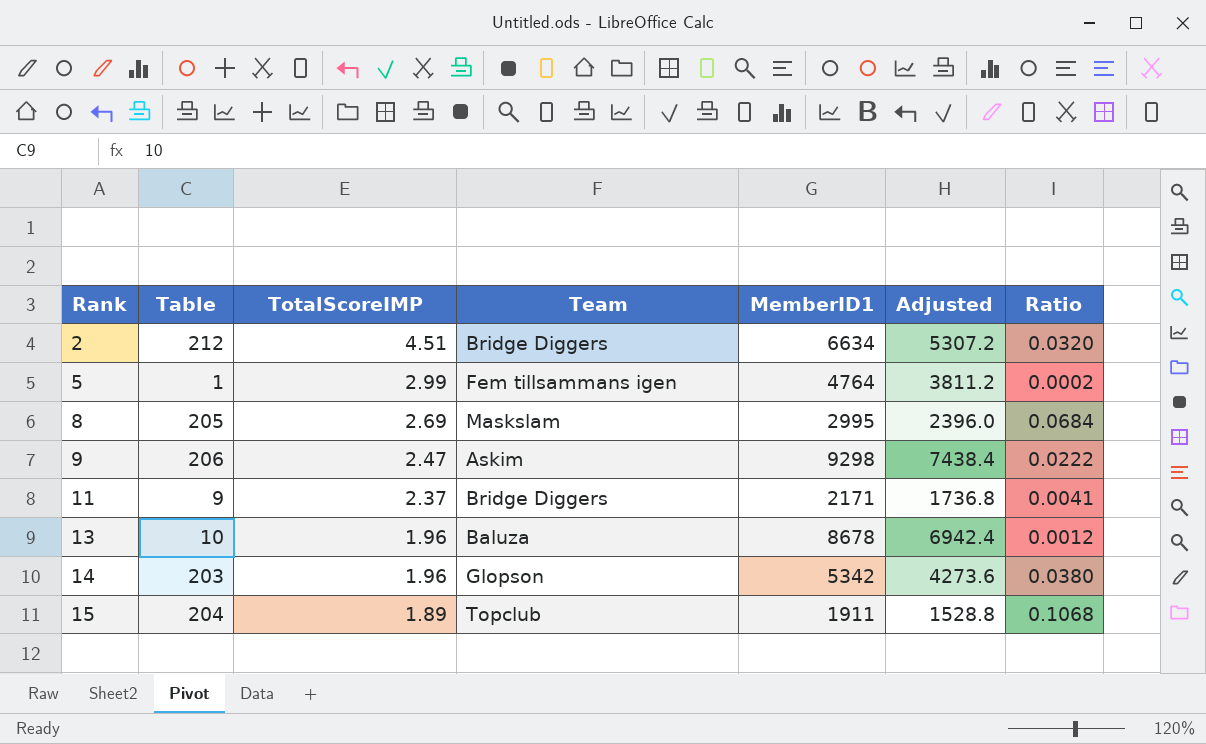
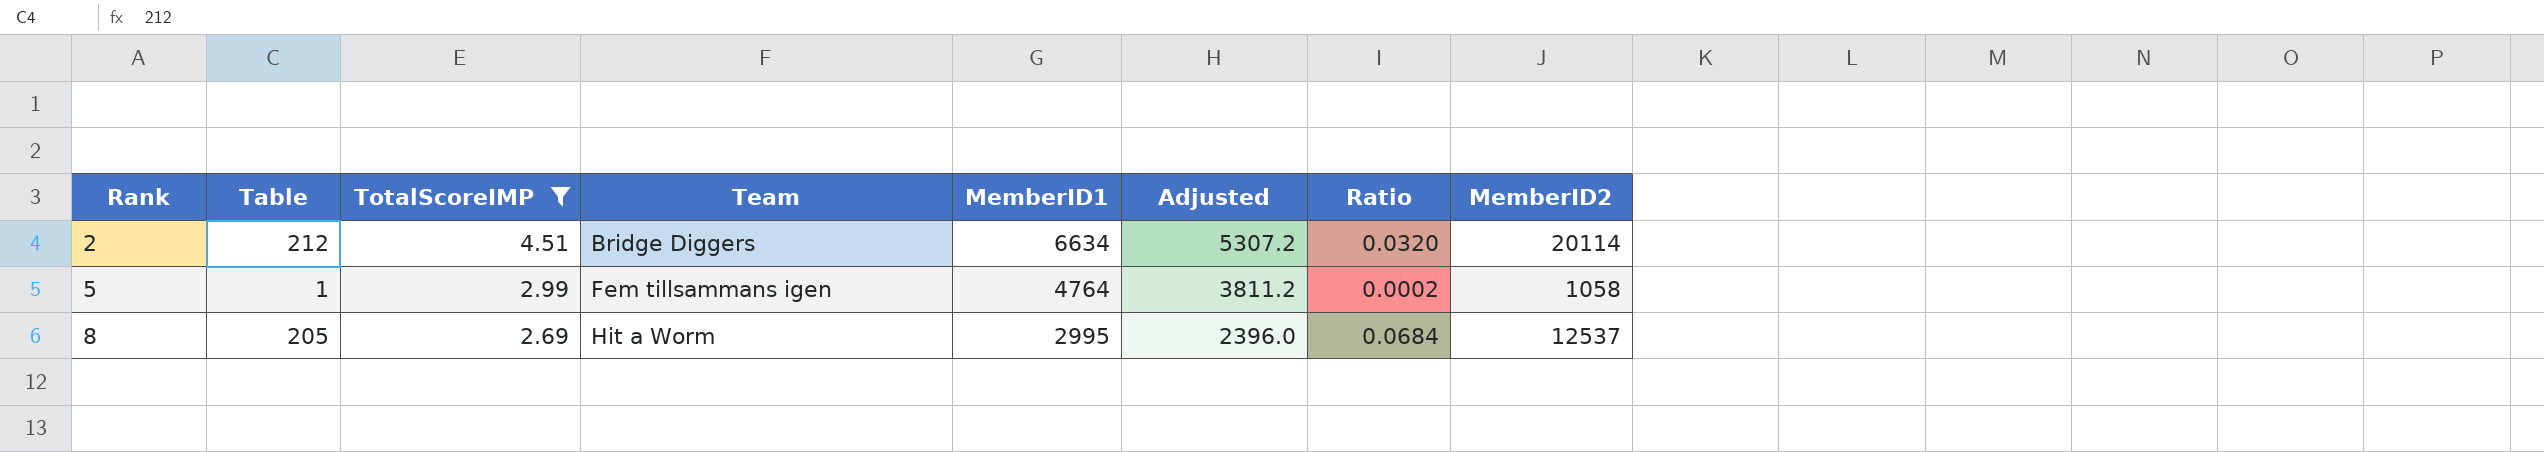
filter: none -> TotalScoreIMP >= 2.69
column MemberID2 | position: none -> 8
8 | Team: Maskslam -> Hit a Worm

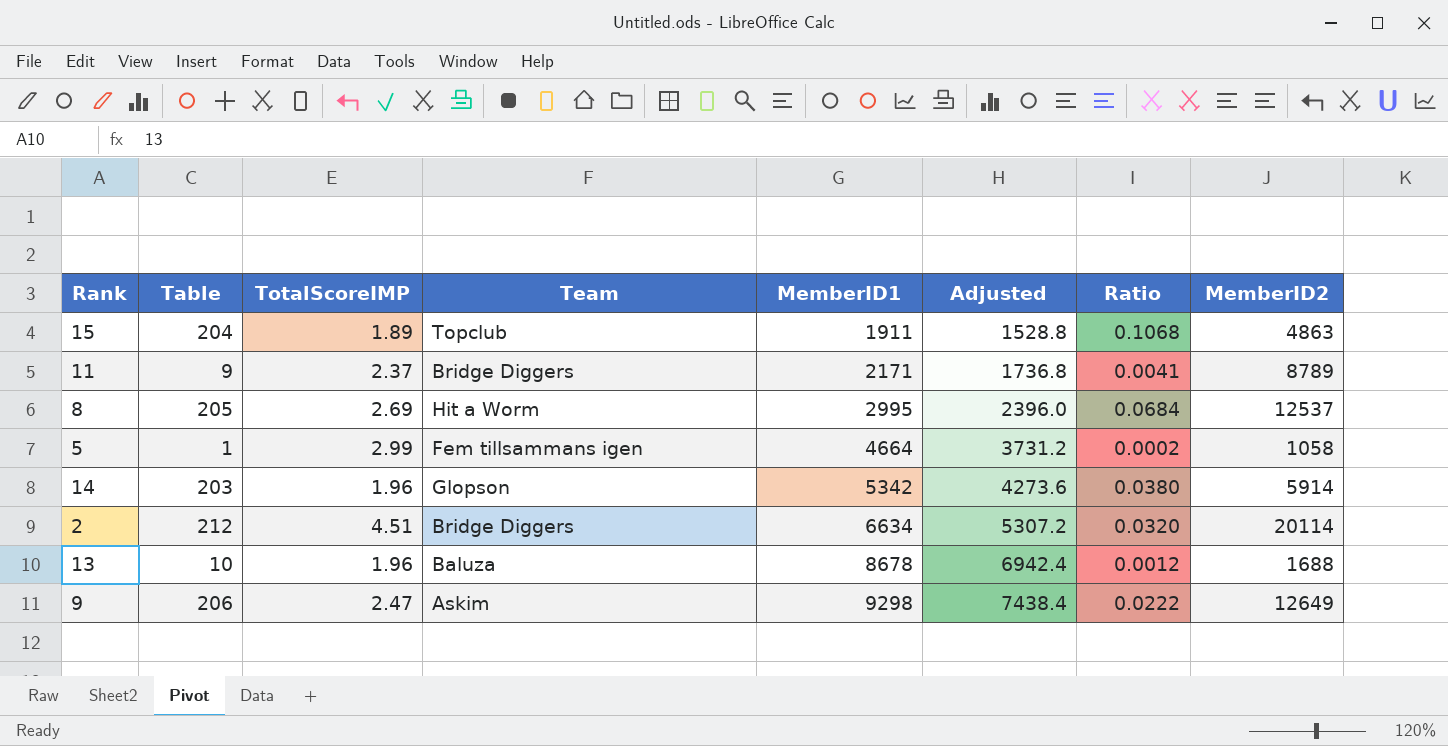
filter: TotalScoreIMP >= 2.69 -> none
row order: Rank ascending -> MemberID1 ascending
5 | MemberID1: 4764 -> 4664
5 | Adjusted: 3811.2 -> 3731.2

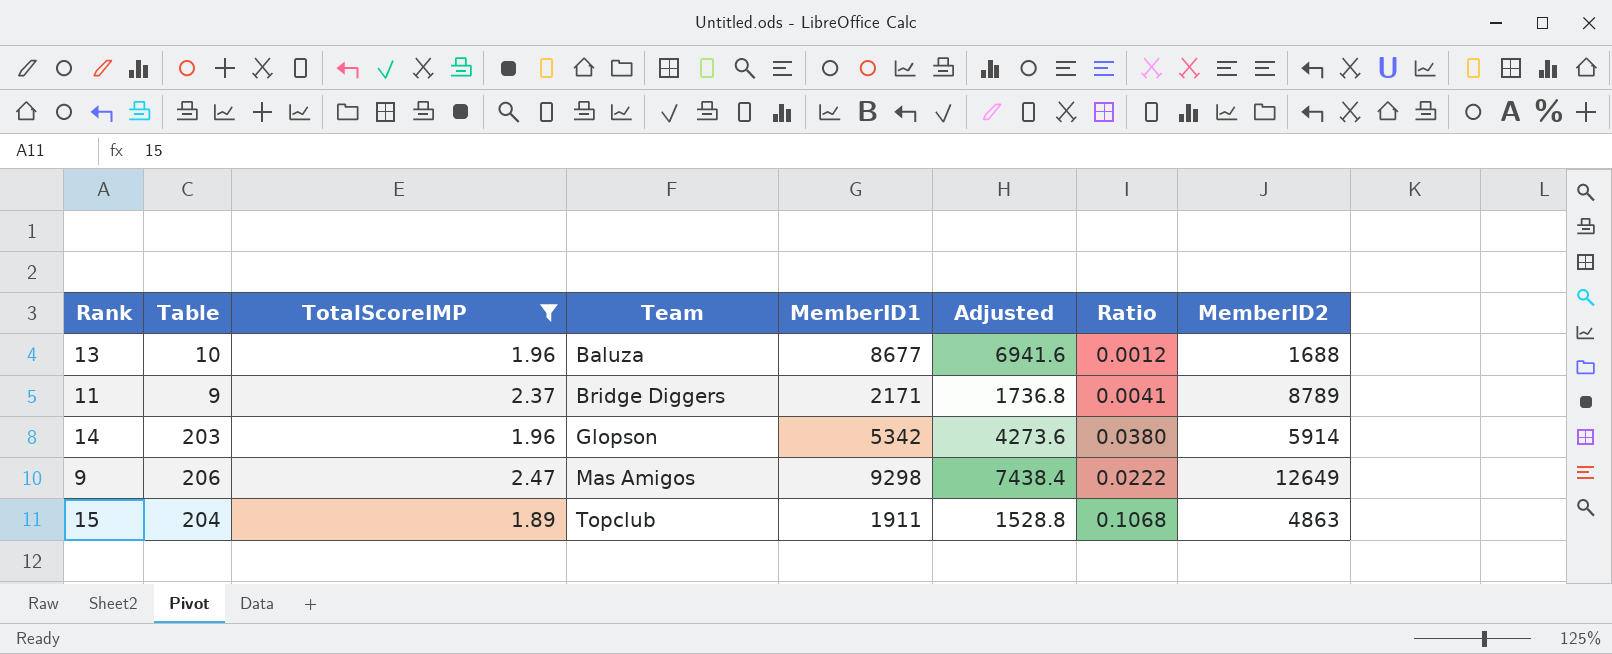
filter: none -> TotalScoreIMP <= 2.47
row order: MemberID1 ascending -> Team ascending
13 | MemberID1: 8678 -> 8677
13 | Adjusted: 6942.4 -> 6941.6
9 | Team: Askim -> Mas Amigos

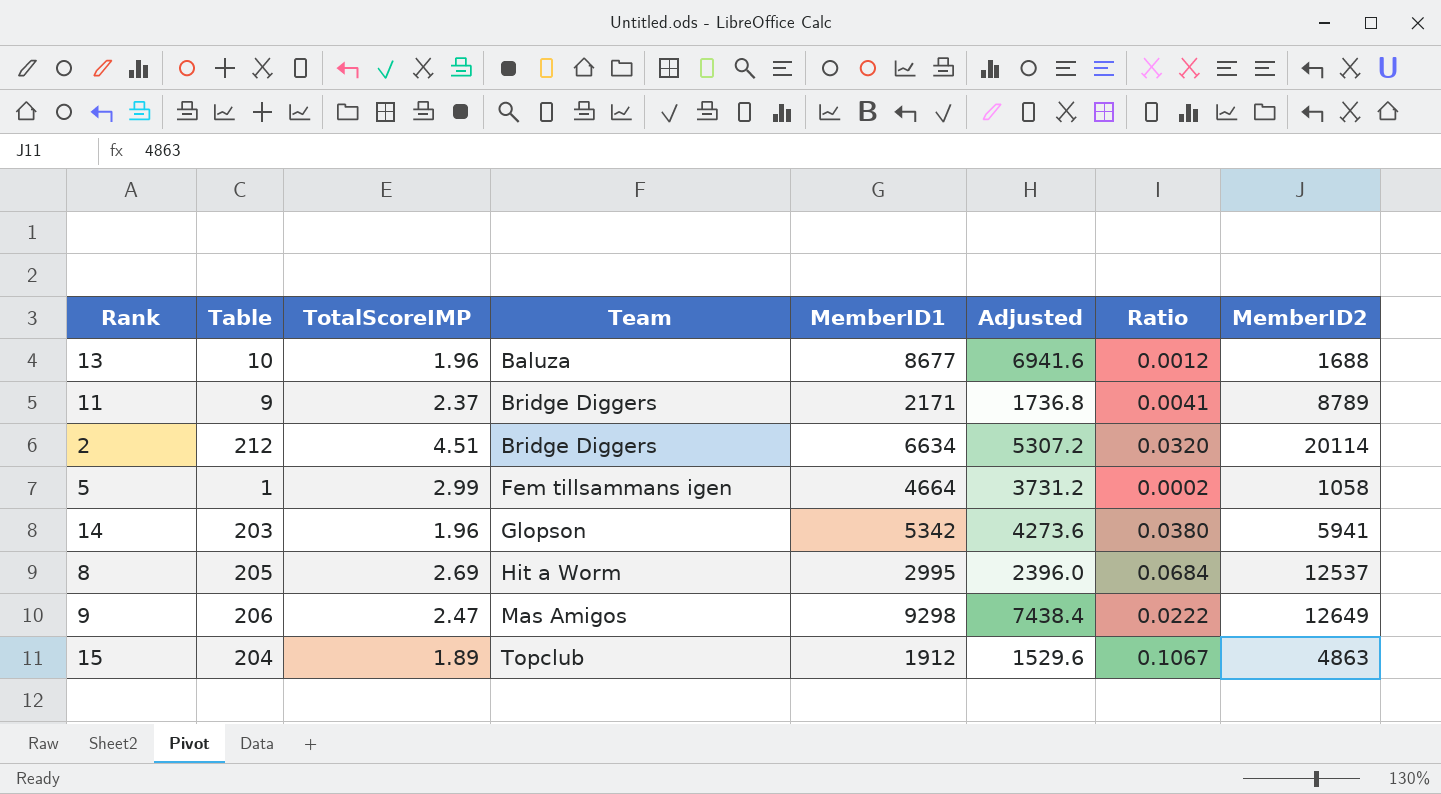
filter: TotalScoreIMP <= 2.47 -> none
14 | MemberID2: 5914 -> 5941
15 | MemberID1: 1911 -> 1912
15 | Adjusted: 1528.8 -> 1529.6
15 | Ratio: 0.1068 -> 0.1067

